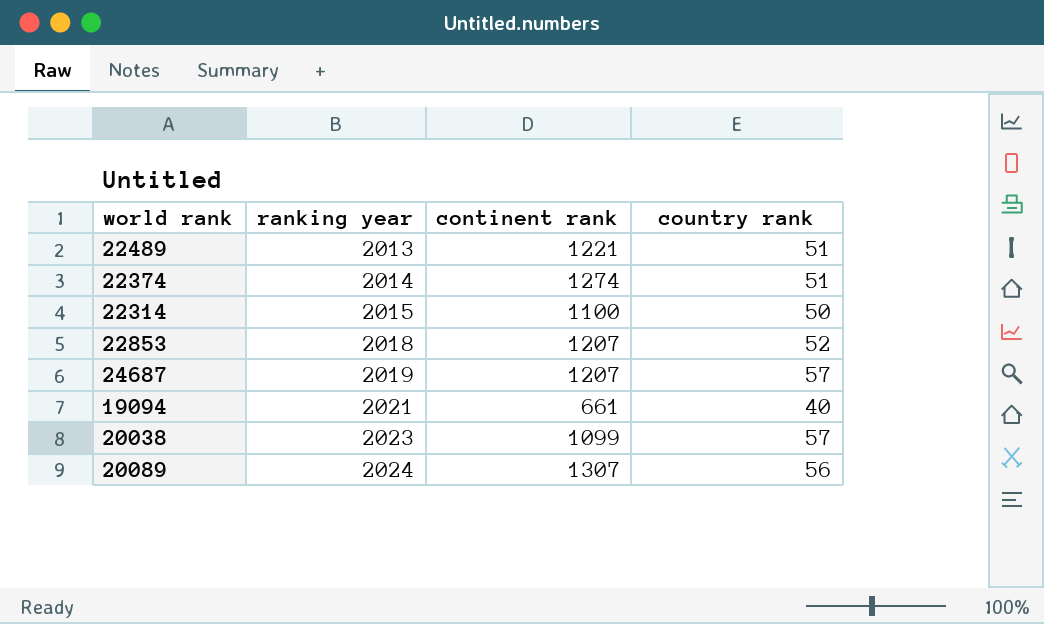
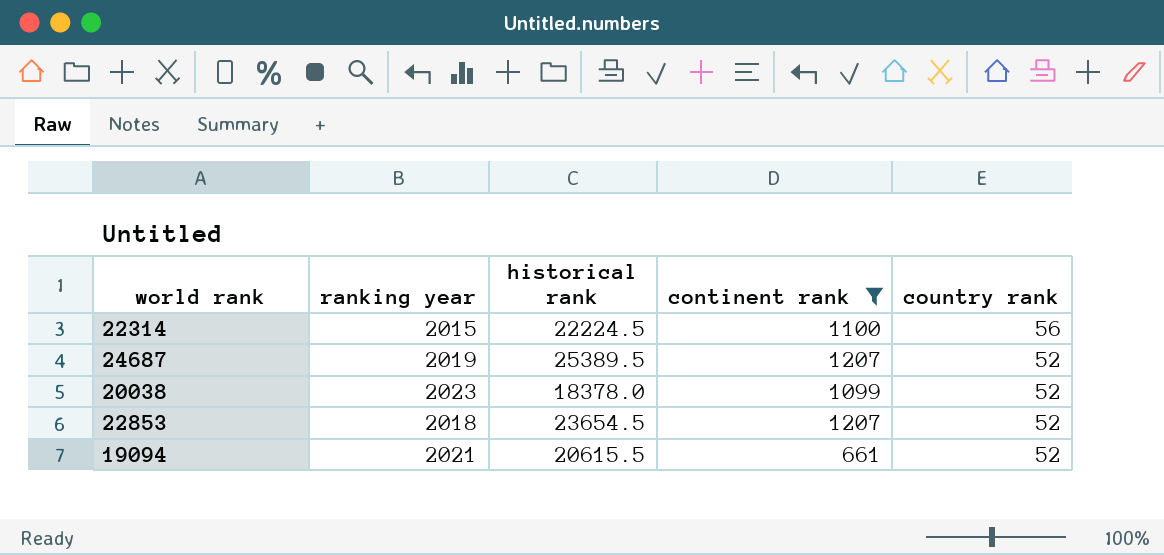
filter: none -> continent rank <= 1207
row order: ranking year ascending -> country rank descending
column historical rank | position: none -> 3
22314 | country rank: 50 -> 56
24687 | country rank: 57 -> 52
20038 | country rank: 57 -> 52
19094 | country rank: 40 -> 52

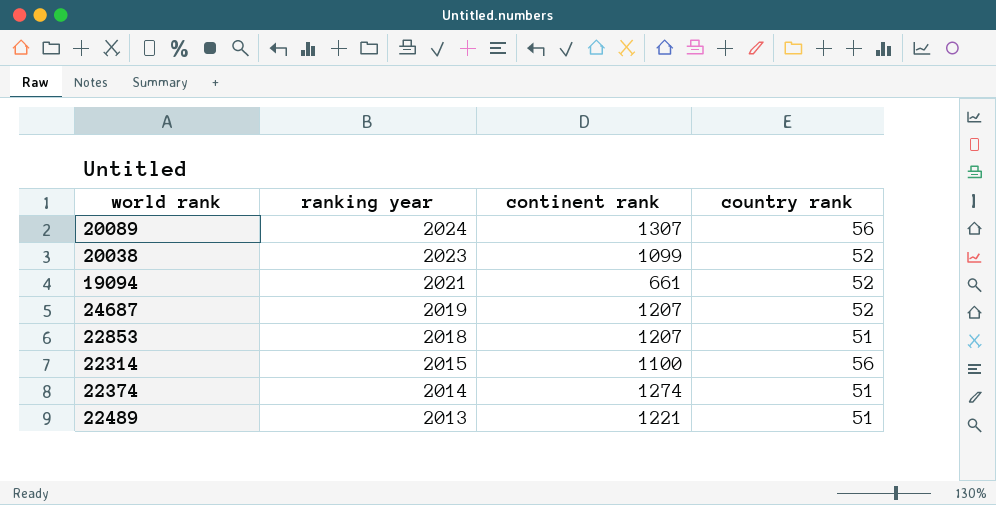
filter: continent rank <= 1207 -> none
row order: country rank descending -> ranking year descending
column historical rank | position: 3 -> none
22853 | country rank: 52 -> 51

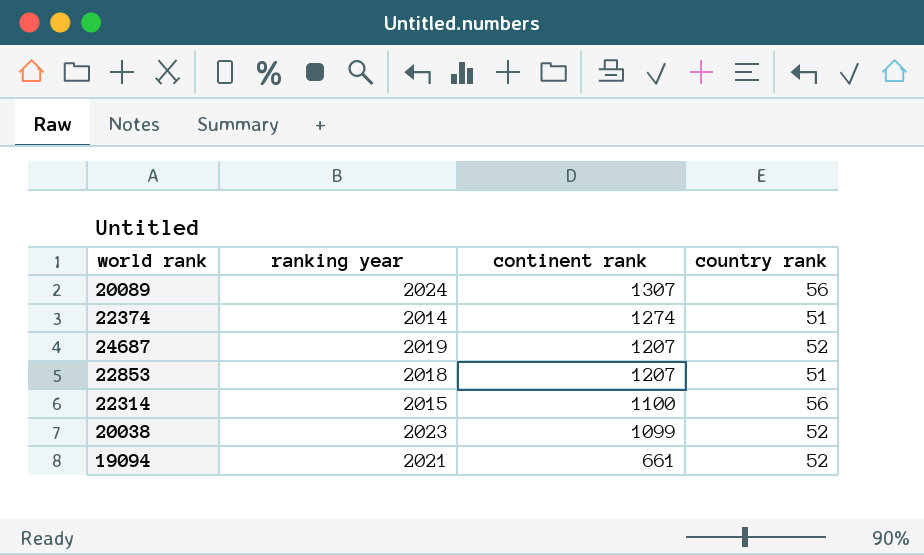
row order: ranking year descending -> continent rank descending
row 22489: 2013 | 1221 | 51 -> none

